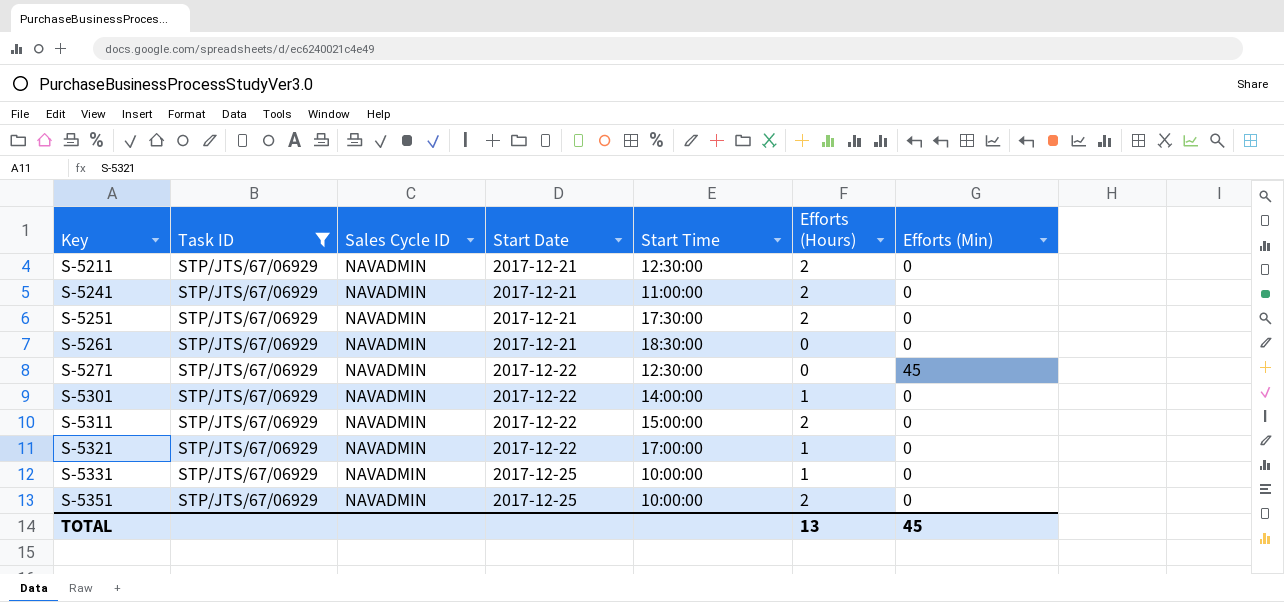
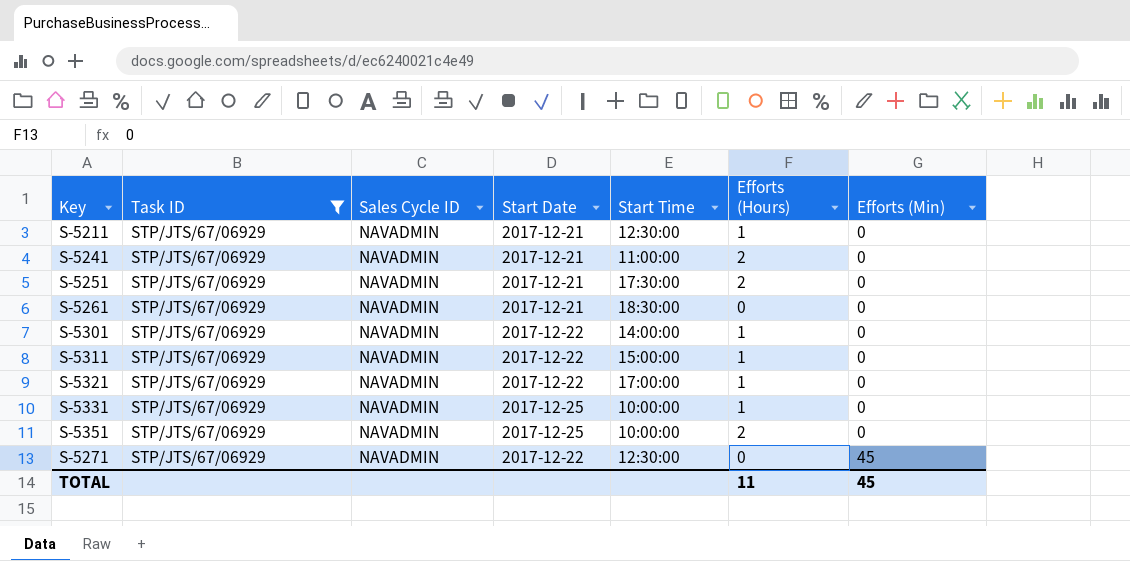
row order: Key ascending -> Efforts (Min) ascending
S-5211 | Efforts (Hours): 2 -> 1
S-5311 | Efforts (Hours): 2 -> 1
TOTAL | Efforts (Hours): 13 -> 11

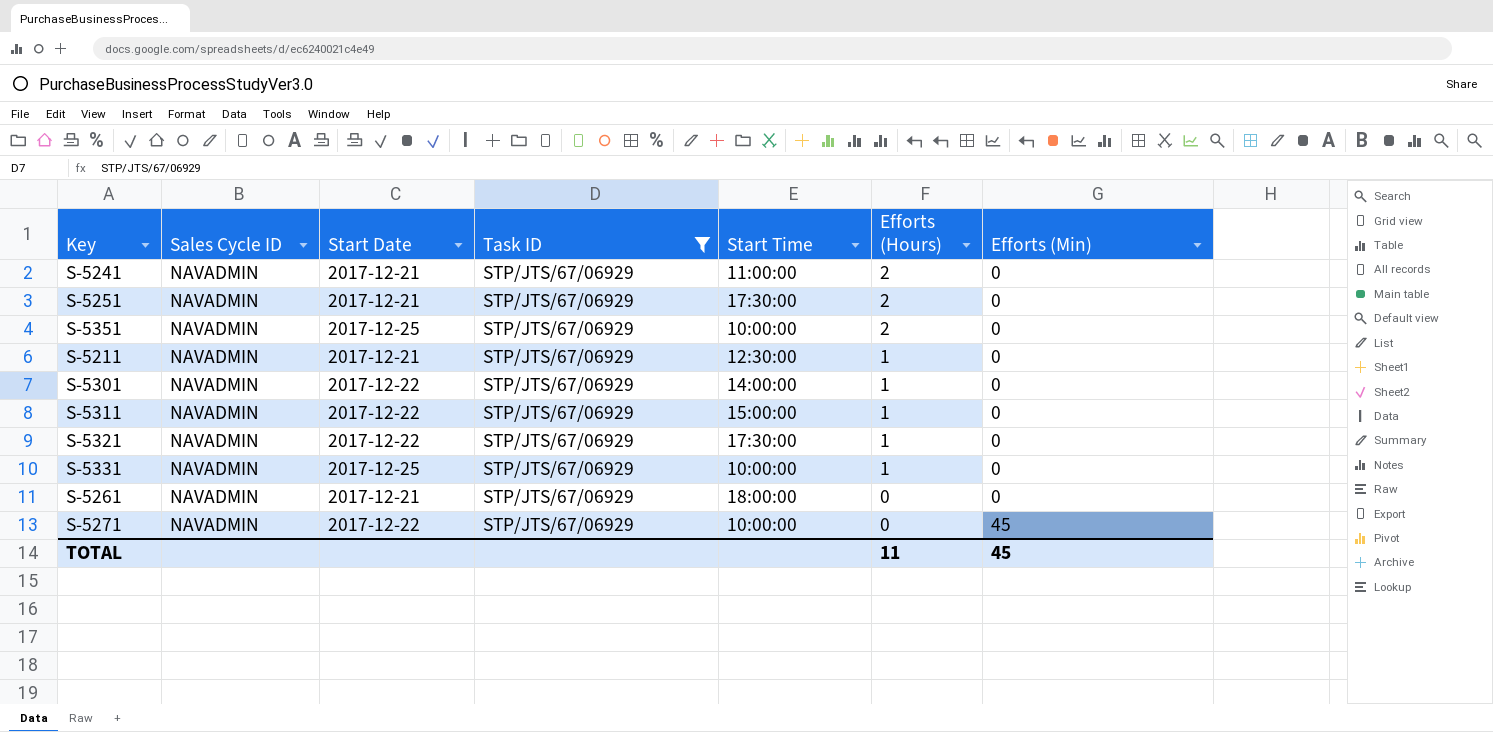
row order: Efforts (Min) ascending -> Efforts (Hours) descending
column Task ID | position: 2 -> 4
S-5321 | Start Time: 17:00:00 -> 17:30:00
S-5261 | Start Time: 18:30:00 -> 18:00:00
S-5271 | Start Time: 12:30:00 -> 10:00:00

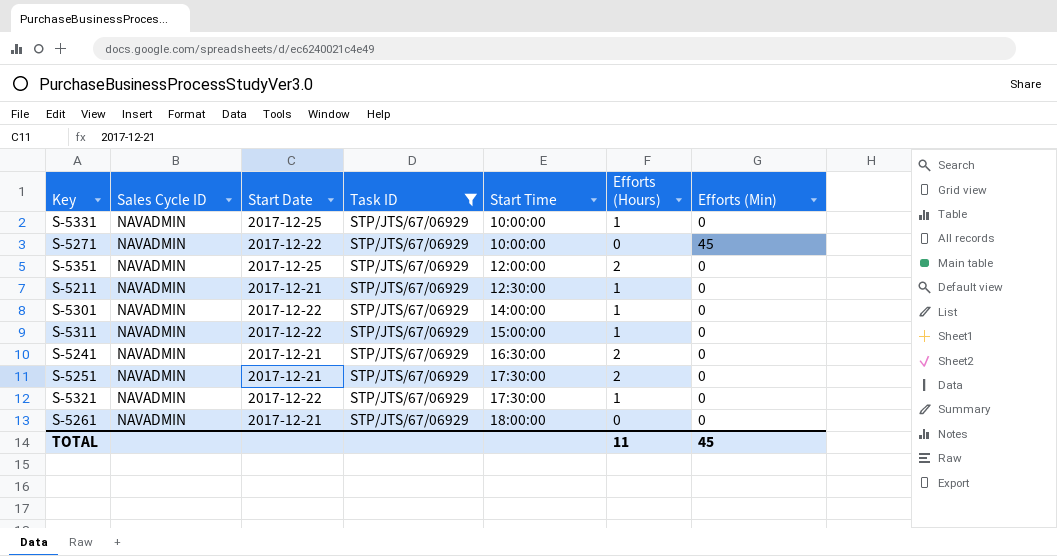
row order: Efforts (Hours) descending -> Start Time ascending
S-5351 | Start Time: 10:00:00 -> 12:00:00
S-5241 | Start Time: 11:00:00 -> 16:30:00

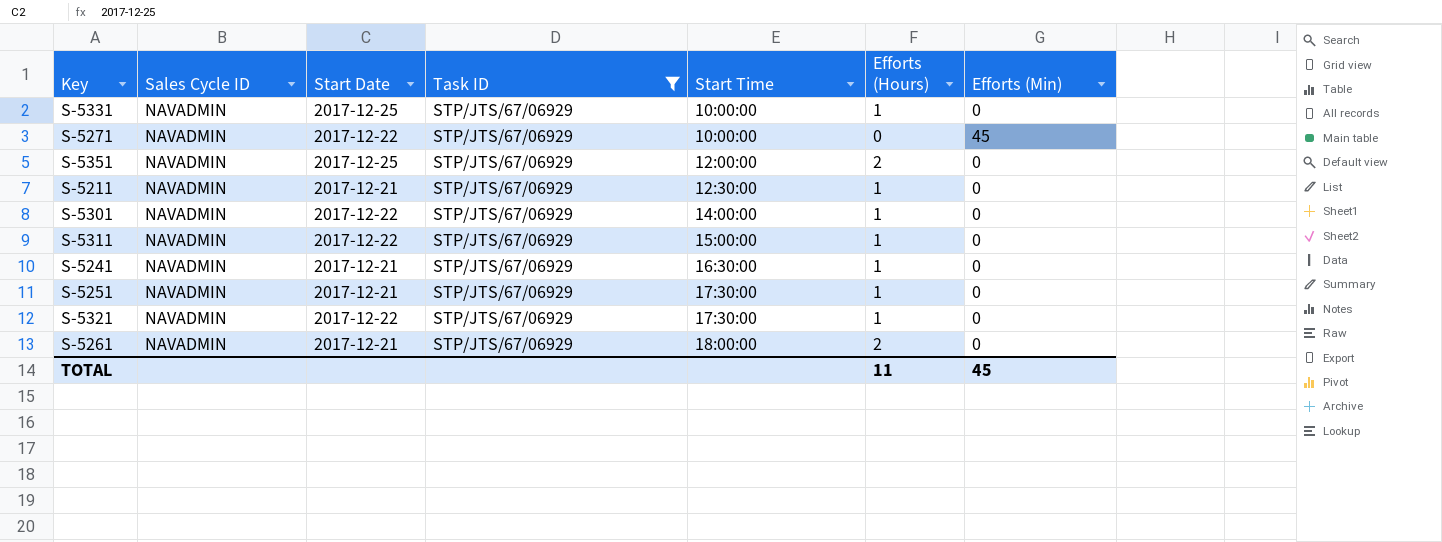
S-5241 | Efforts (Hours): 2 -> 1
S-5251 | Efforts (Hours): 2 -> 1
S-5261 | Efforts (Hours): 0 -> 2

